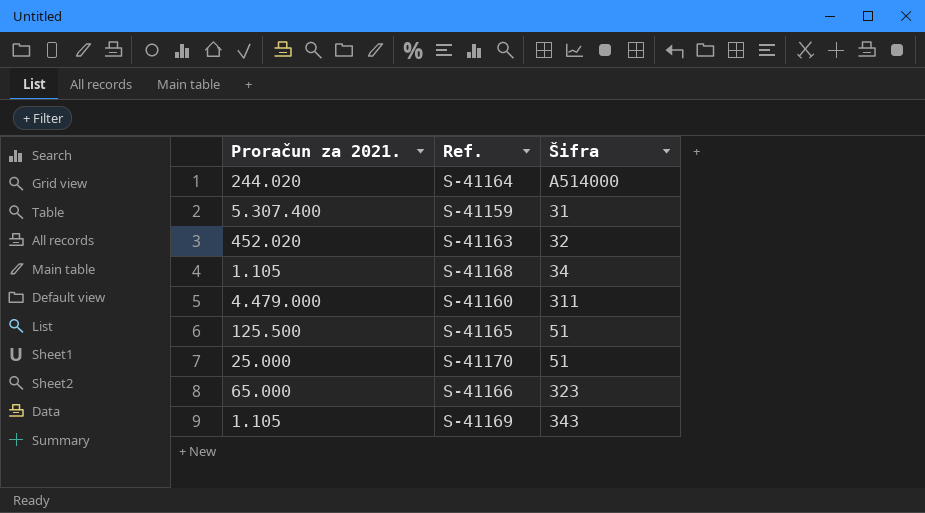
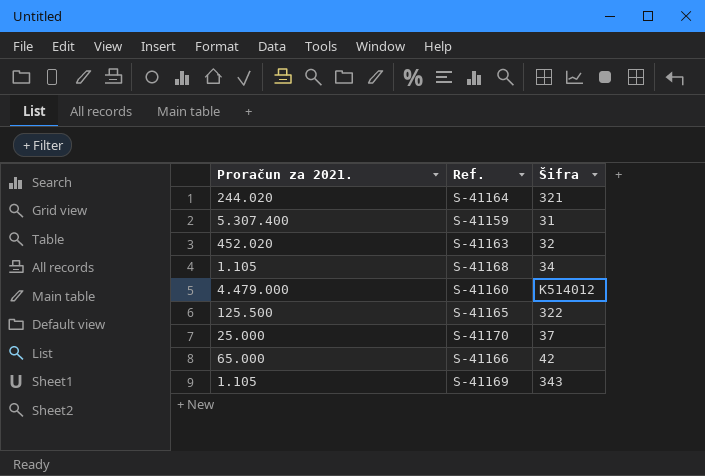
S-41164 | Šifra: A514000 -> 321
S-41160 | Šifra: 311 -> K514012
S-41165 | Šifra: 51 -> 322
S-41170 | Šifra: 51 -> 37
S-41166 | Šifra: 323 -> 42

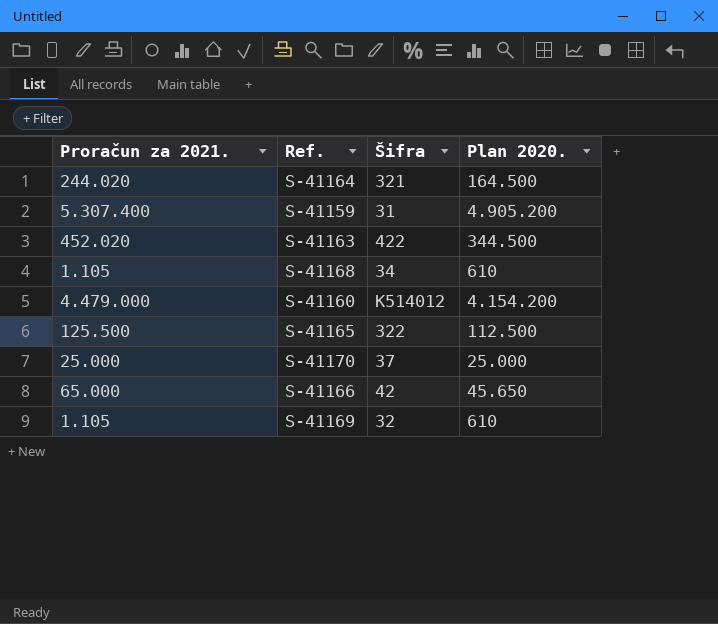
column Plan 2020. | position: none -> 4
S-41163 | Šifra: 32 -> 422
S-41169 | Šifra: 343 -> 32

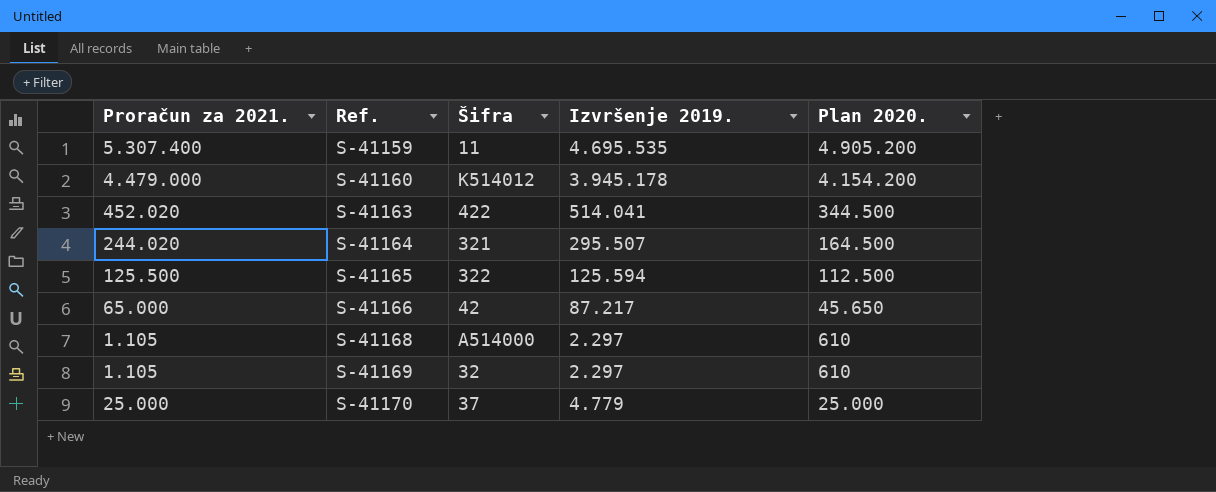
row order: none -> Ref. ascending
column Izvršenje 2019. | position: none -> 4
S-41159 | Šifra: 31 -> 11
S-41168 | Šifra: 34 -> A514000

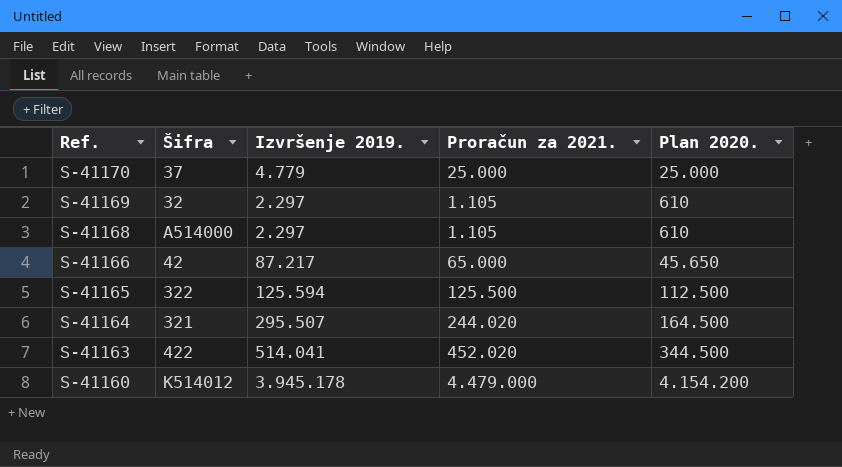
row order: Ref. ascending -> Ref. descending
column Proračun za 2021. | position: 1 -> 4
row S-41159: 5.307.400 | 11 | 4.695.535 | 4.905.200 -> none

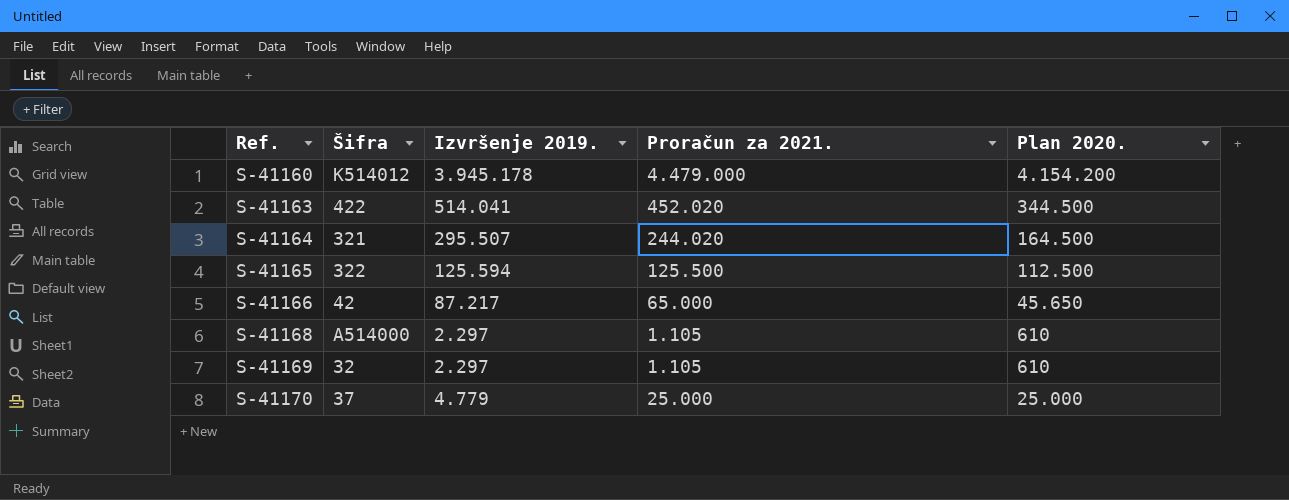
row order: Ref. descending -> Ref. ascending

